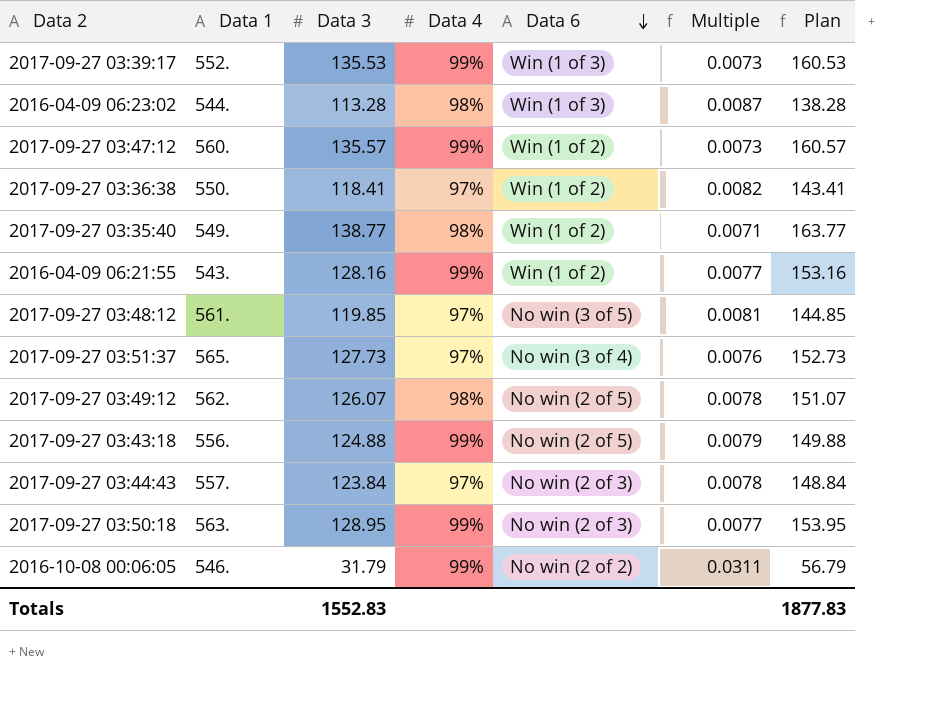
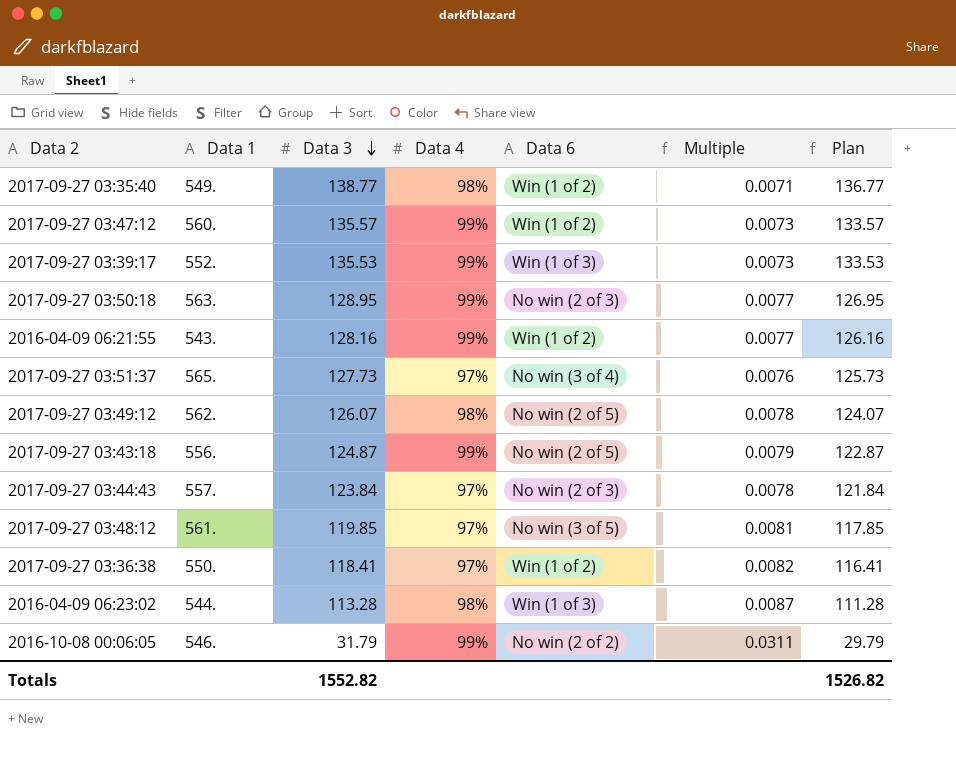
row order: Data 6 descending -> Data 3 descending
column Plan | formula: [Data 3] + 25 -> [Data 3] - 2
2017-09-27 03:43:18 | Data 3: 124.88 -> 124.87
Totals | Data 3: 1552.83 -> 1552.82
Totals | Plan: 1877.83 -> 1526.82

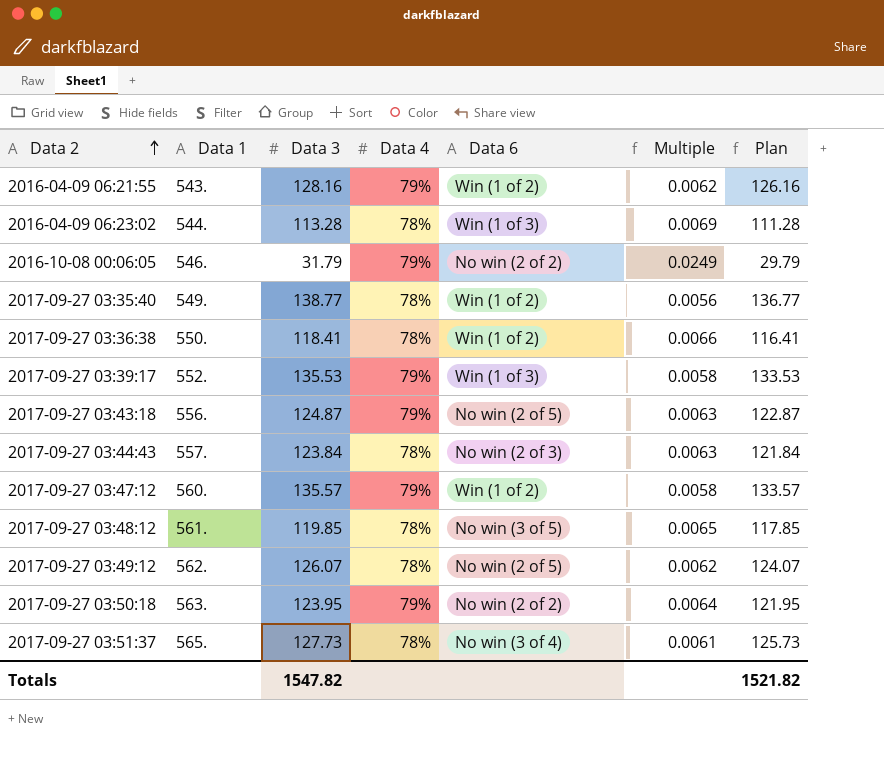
row order: Data 3 descending -> Data 2 ascending
2016-04-09 06:21:55 | Data 4: 99% -> 79%
2016-04-09 06:21:55 | Multiple: 0.0077 -> 0.0062
2016-04-09 06:23:02 | Data 4: 98% -> 78%
2016-04-09 06:23:02 | Multiple: 0.0087 -> 0.0069
2016-10-08 00:06:05 | Data 4: 99% -> 79%
2016-10-08 00:06:05 | Multiple: 0.0311 -> 0.0249
2017-09-27 03:35:40 | Data 4: 98% -> 78%
2017-09-27 03:35:40 | Multiple: 0.0071 -> 0.0056
2017-09-27 03:36:38 | Data 4: 97% -> 78%
2017-09-27 03:36:38 | Multiple: 0.0082 -> 0.0066
2017-09-27 03:39:17 | Data 4: 99% -> 79%
2017-09-27 03:39:17 | Multiple: 0.0073 -> 0.0058
2017-09-27 03:43:18 | Data 4: 99% -> 79%
2017-09-27 03:43:18 | Multiple: 0.0079 -> 0.0063
2017-09-27 03:44:43 | Data 4: 97% -> 78%
2017-09-27 03:44:43 | Multiple: 0.0078 -> 0.0063
2017-09-27 03:47:12 | Data 4: 99% -> 79%
2017-09-27 03:47:12 | Multiple: 0.0073 -> 0.0058
2017-09-27 03:48:12 | Data 4: 97% -> 78%
2017-09-27 03:48:12 | Multiple: 0.0081 -> 0.0065
2017-09-27 03:49:12 | Data 4: 98% -> 78%
2017-09-27 03:49:12 | Multiple: 0.0078 -> 0.0062
2017-09-27 03:50:18 | Data 3: 128.95 -> 123.95
2017-09-27 03:50:18 | Data 4: 99% -> 79%
2017-09-27 03:50:18 | Data 6: No win (2 of 3) -> No win (2 of 2)
2017-09-27 03:50:18 | Multiple: 0.0077 -> 0.0064
2017-09-27 03:50:18 | Plan: 126.95 -> 121.95
2017-09-27 03:51:37 | Data 4: 97% -> 78%
2017-09-27 03:51:37 | Multiple: 0.0076 -> 0.0061
Totals | Data 3: 1552.82 -> 1547.82
Totals | Plan: 1526.82 -> 1521.82

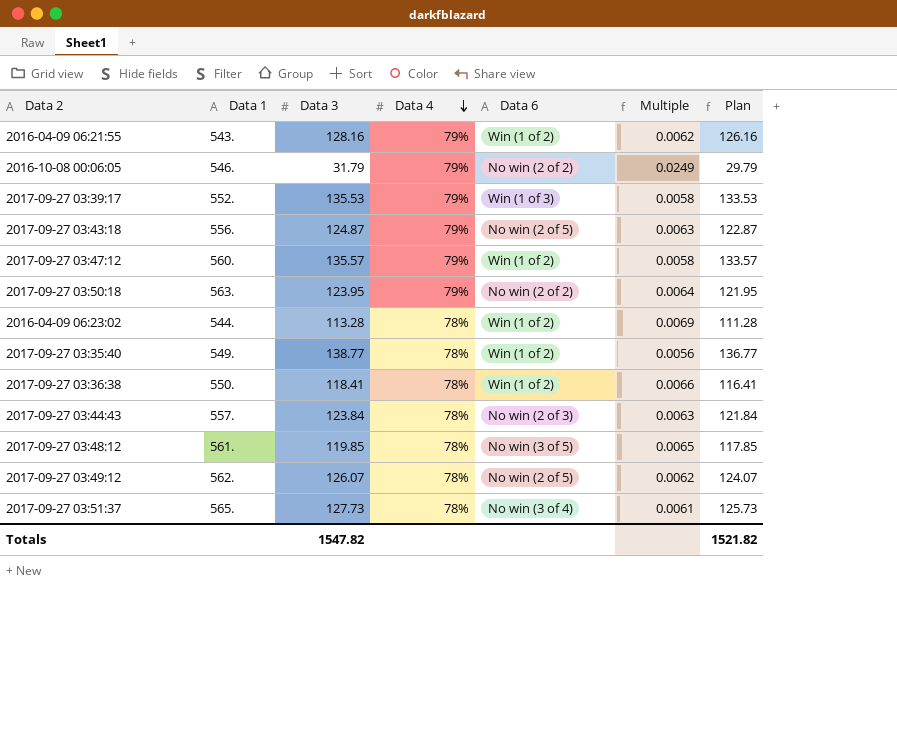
row order: Data 2 ascending -> Data 4 descending
2016-04-09 06:23:02 | Data 6: Win (1 of 3) -> Win (1 of 2)

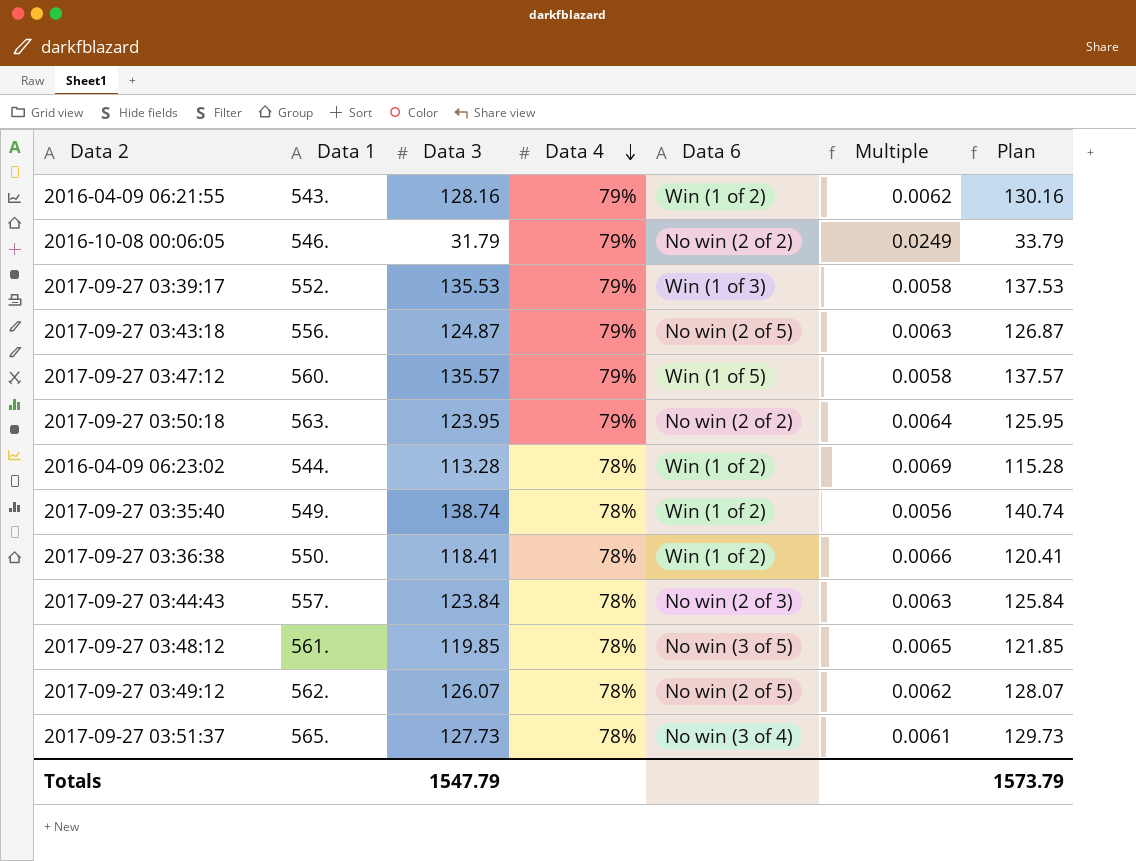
column Plan | formula: [Data 3] - 2 -> [Data 3] + 2
2017-09-27 03:47:12 | Data 6: Win (1 of 2) -> Win (1 of 5)
2017-09-27 03:35:40 | Data 3: 138.77 -> 138.74
Totals | Data 3: 1547.82 -> 1547.79
Totals | Plan: 1521.82 -> 1573.79

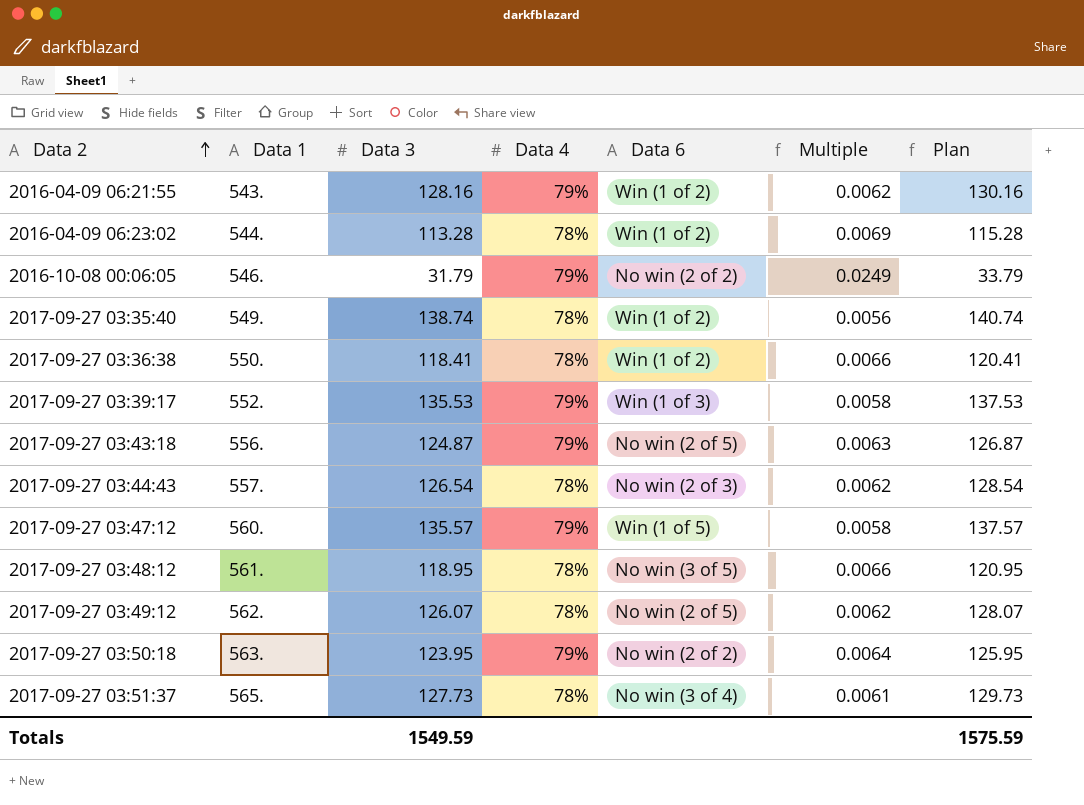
row order: Data 4 descending -> Data 2 ascending
2017-09-27 03:44:43 | Data 3: 123.84 -> 126.54
2017-09-27 03:44:43 | Multiple: 0.0063 -> 0.0062
2017-09-27 03:44:43 | Plan: 125.84 -> 128.54
2017-09-27 03:48:12 | Data 3: 119.85 -> 118.95
2017-09-27 03:48:12 | Multiple: 0.0065 -> 0.0066
2017-09-27 03:48:12 | Plan: 121.85 -> 120.95
Totals | Data 3: 1547.79 -> 1549.59
Totals | Plan: 1573.79 -> 1575.59

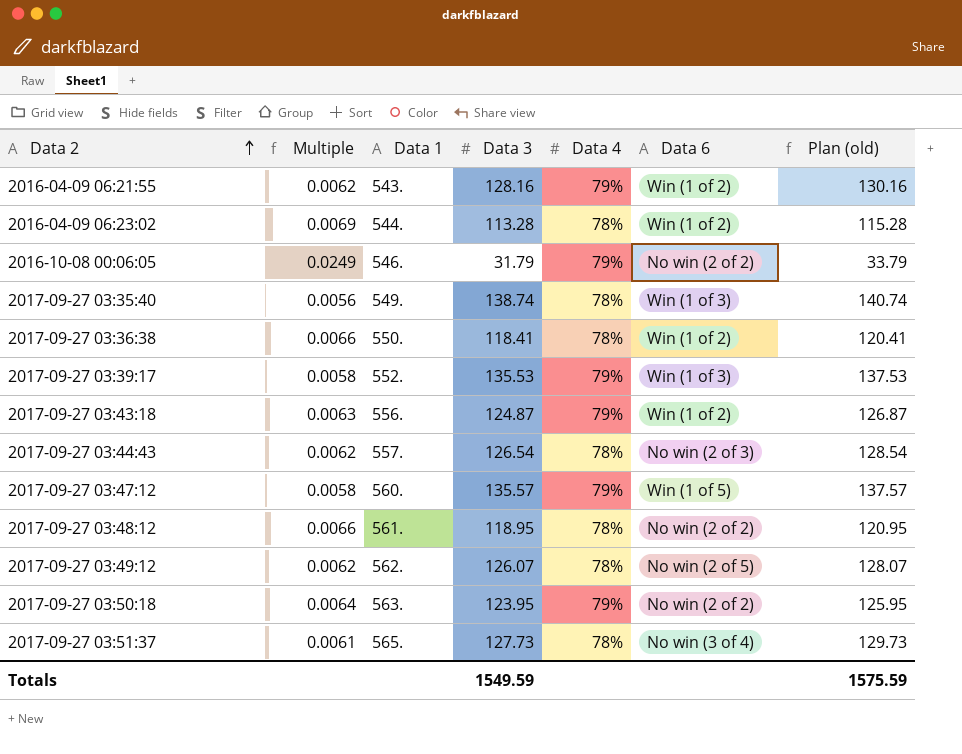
column Multiple | position: 6 -> 2
column name: Plan -> Plan (old)
2017-09-27 03:35:40 | Data 6: Win (1 of 2) -> Win (1 of 3)
2017-09-27 03:43:18 | Data 6: No win (2 of 5) -> Win (1 of 2)
2017-09-27 03:48:12 | Data 6: No win (3 of 5) -> No win (2 of 2)

